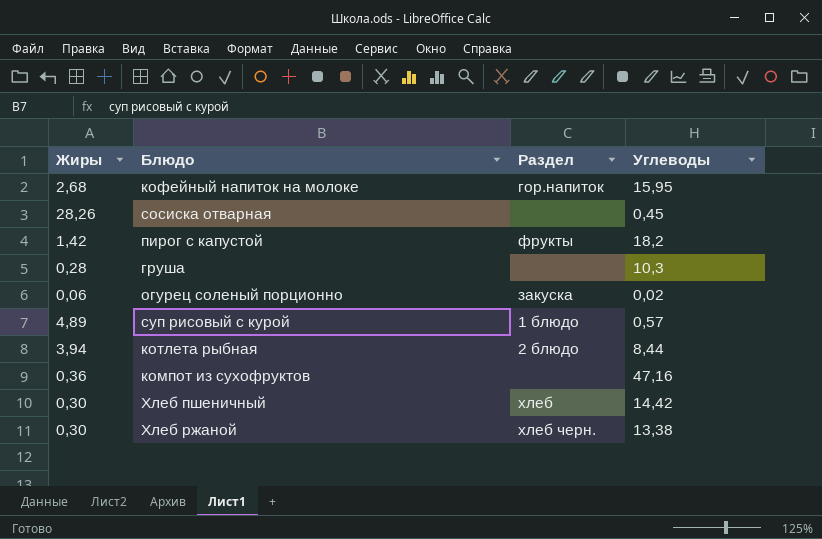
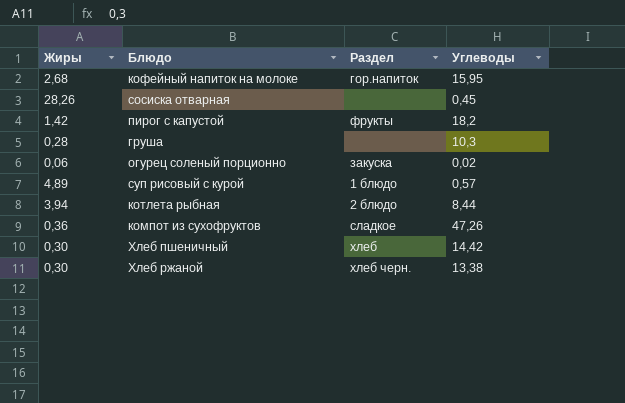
компот из сухофруктов | Раздел: none -> сладкое
компот из сухофруктов | Углеводы: 47,16 -> 47,26

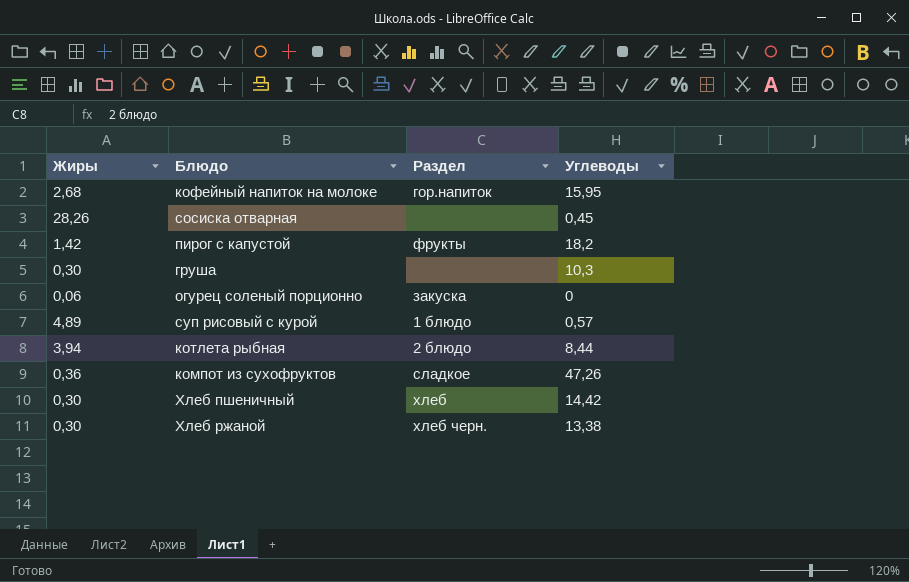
груша | Жиры: 0,28 -> 0,30
огурец соленый порционно | Углеводы: 0,02 -> 0

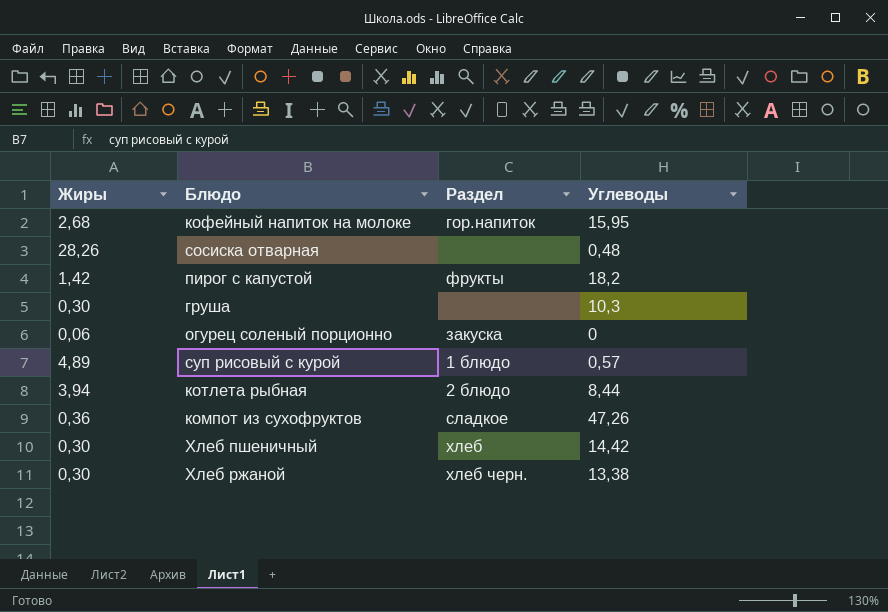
сосиска отварная | Углеводы: 0,45 -> 0,48

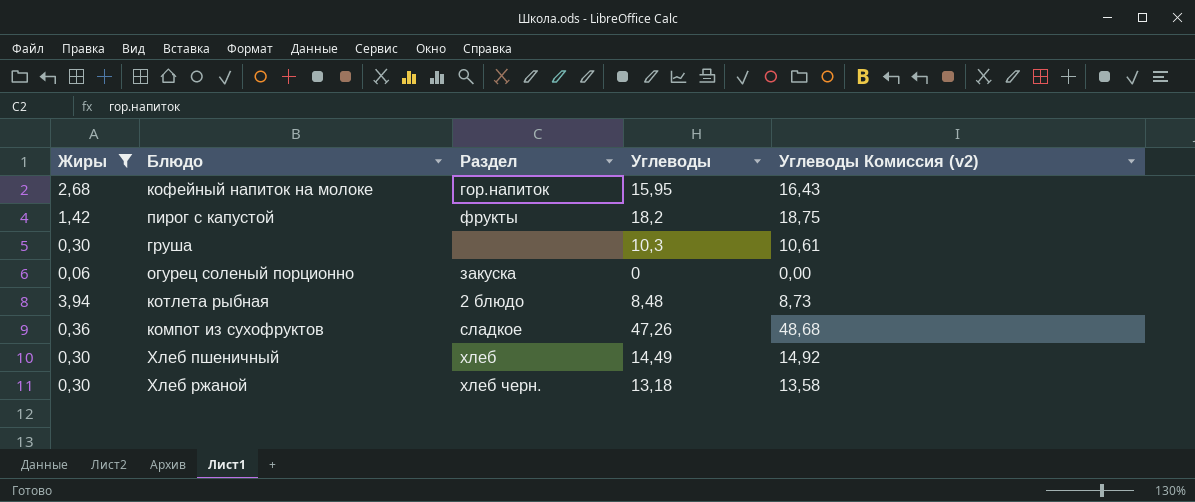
filter: none -> Жиры <= 3,94
column Углеводы Комиссия (v2) | formula: none -> [Углеводы] * 1,03
котлета рыбная | Углеводы: 8,44 -> 8,48
Хлеб пшеничный | Углеводы: 14,42 -> 14,49
Хлеб ржаной | Углеводы: 13,38 -> 13,18

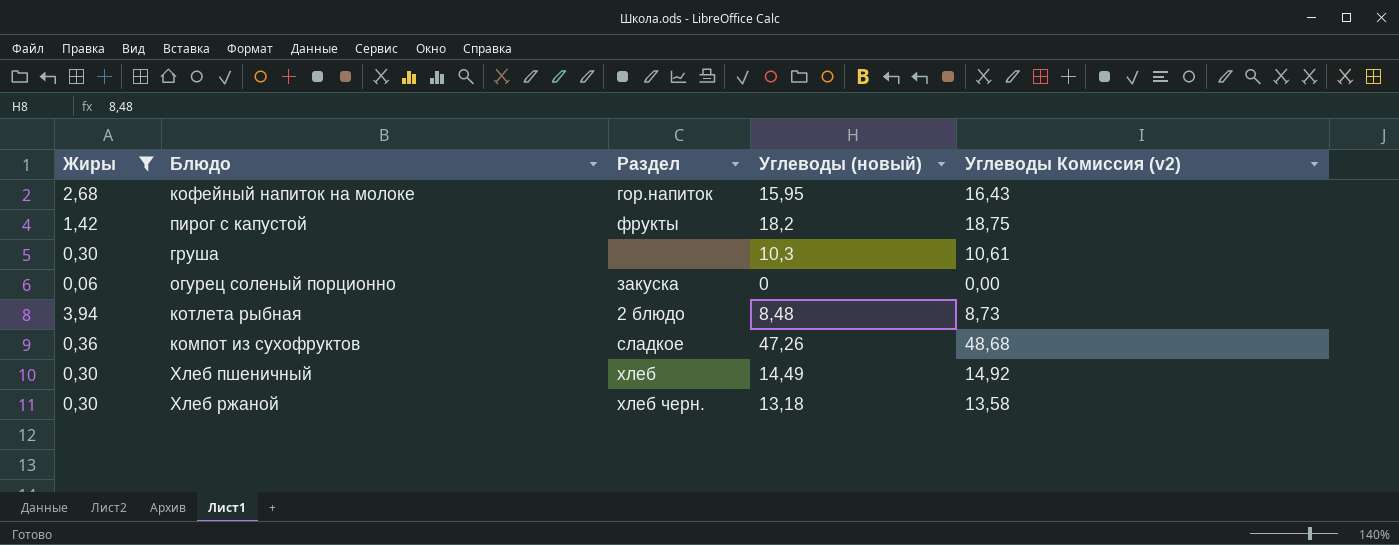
column name: Углеводы -> Углеводы (новый)

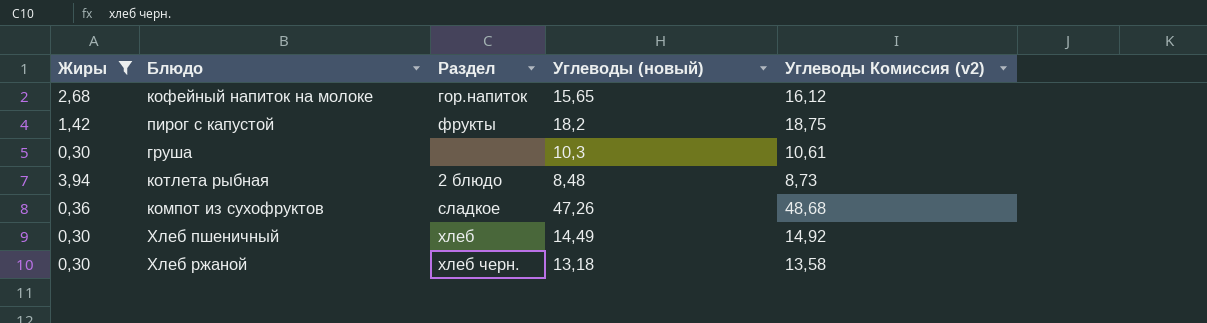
row огурец соленый порционно: 0,06 | закуска | 0 | 0,00 -> none
кофейный напиток на молоке | Углеводы (новый): 15,95 -> 15,65
кофейный напиток на молоке | Углеводы Комиссия (v2): 16,43 -> 16,12

